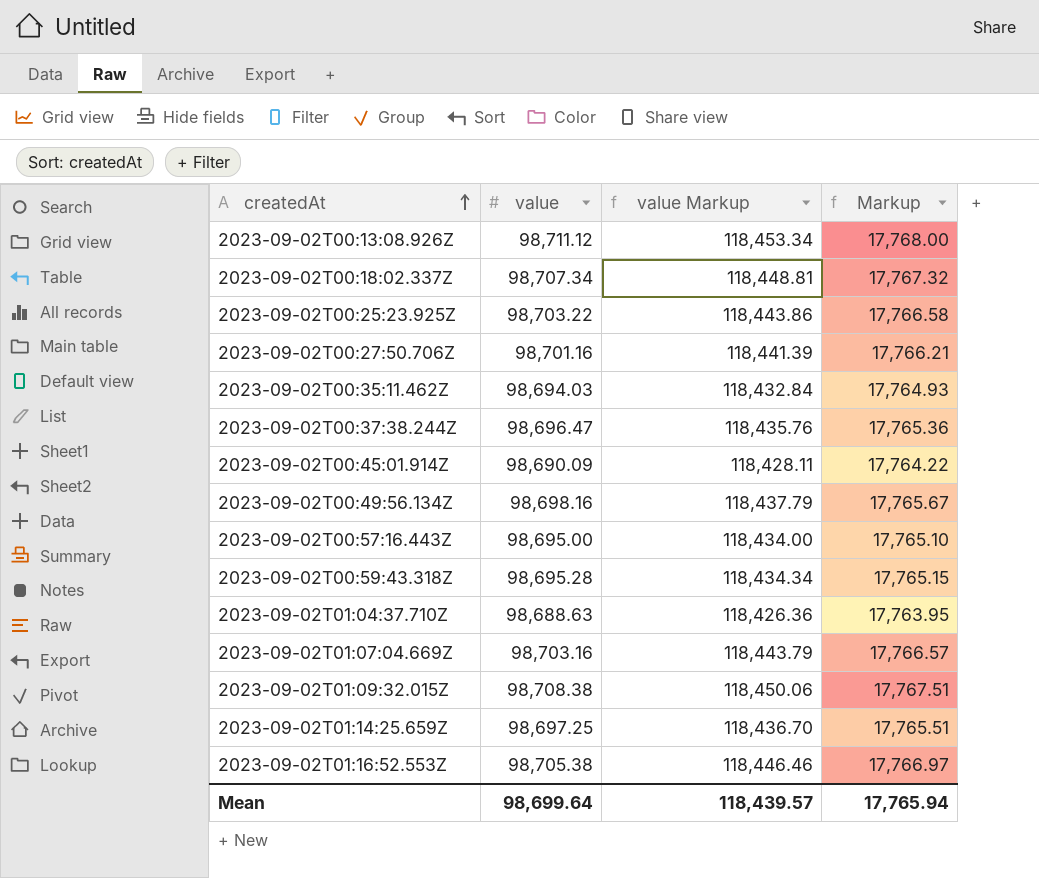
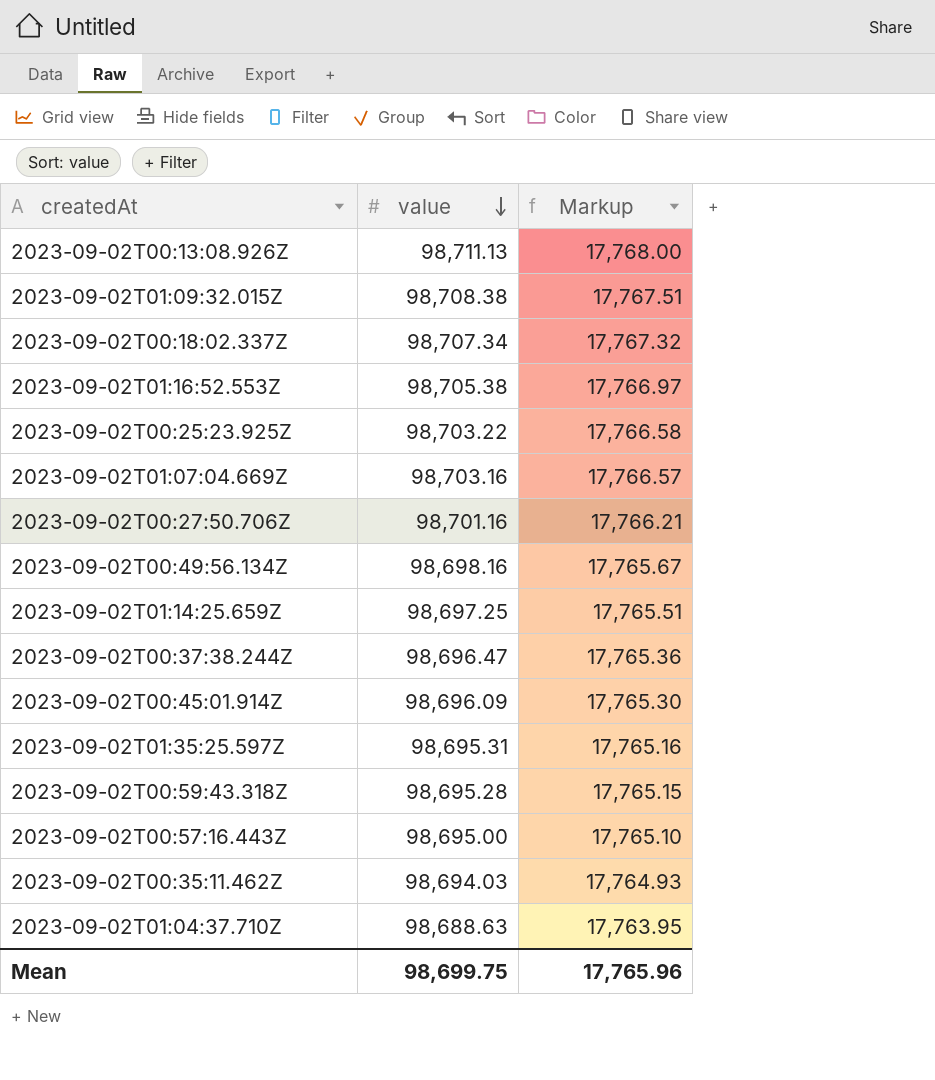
row order: createdAt ascending -> value descending
column value Markup | formula: [value] * 1.2 -> none
2023-09-02T00:13:08.926Z | value: 98,711.12 -> 98,711.13
2023-09-02T00:45:01.914Z | value: 98,690.09 -> 98,696.09
2023-09-02T00:45:01.914Z | Markup: 17,764.22 -> 17,765.30
row 2023-09-02T01:35:25.597Z: none -> 98,695.31 | 17,765.16
Mean | value: 98,699.64 -> 98,699.75
Mean | Markup: 17,765.94 -> 17,765.96

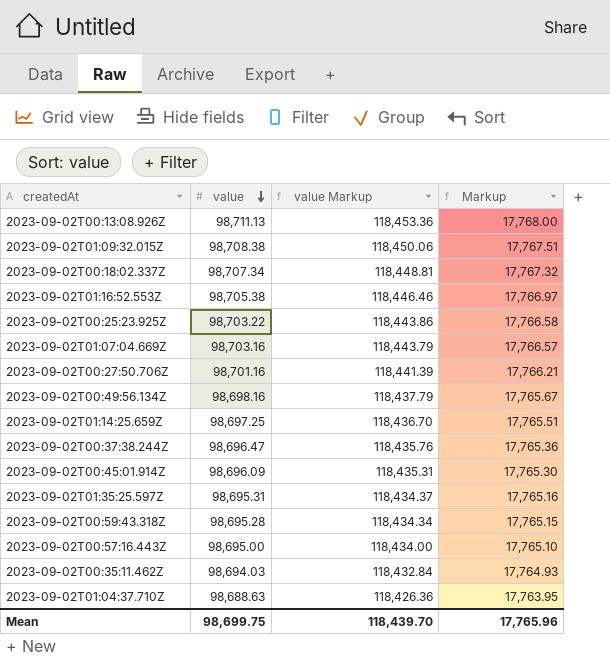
column value Markup | formula: none -> [value] * 1.2

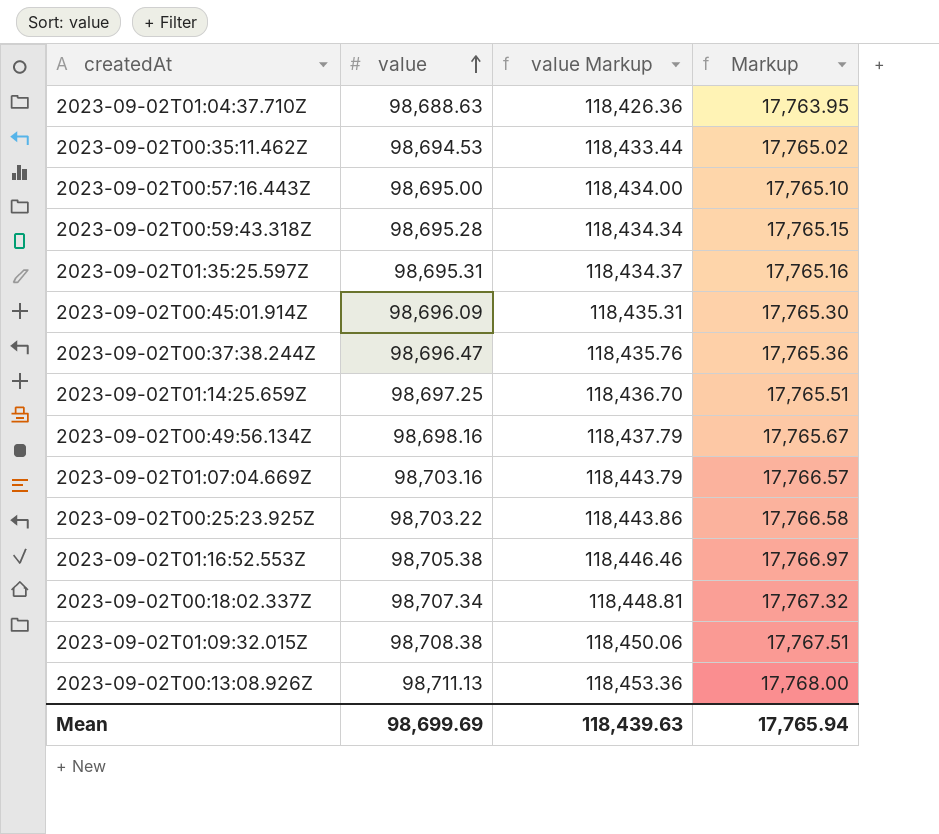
row order: value descending -> value ascending
row 2023-09-02T00:27:50.706Z: 98,701.16 | 118,441.39 | 17,766.21 -> none
2023-09-02T00:35:11.462Z | value: 98,694.03 -> 98,694.53
2023-09-02T00:35:11.462Z | value Markup: 118,432.84 -> 118,433.44
2023-09-02T00:35:11.462Z | Markup: 17,764.93 -> 17,765.02
Mean | value: 98,699.75 -> 98,699.69
Mean | value Markup: 118,439.70 -> 118,439.63
Mean | Markup: 17,765.96 -> 17,765.94

